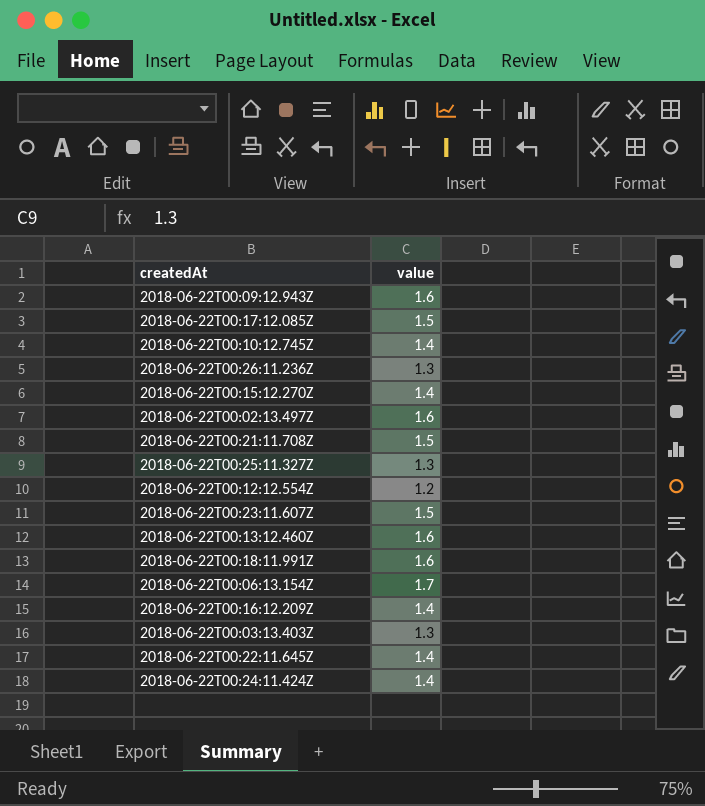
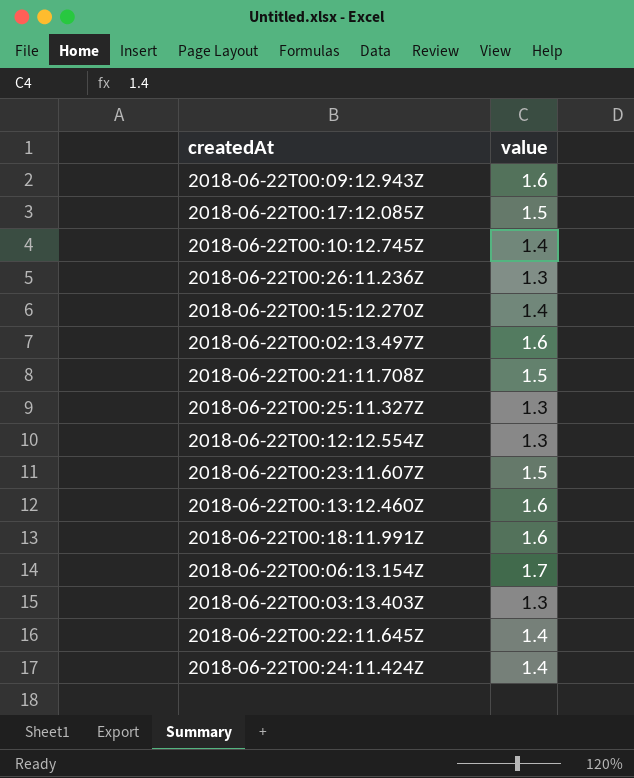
row 2018-06-22T00:16:12.209Z: 1.4 -> none
2018-06-22T00:12:12.554Z | value: 1.2 -> 1.3

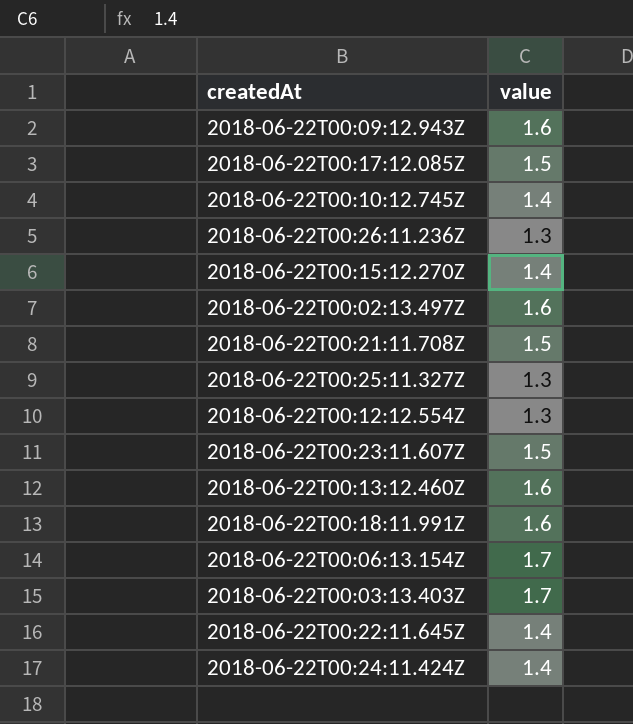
2018-06-22T00:03:13.403Z | value: 1.3 -> 1.7

